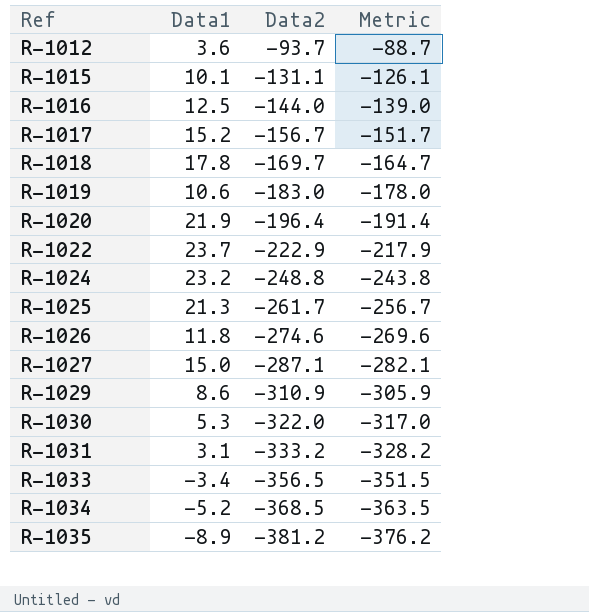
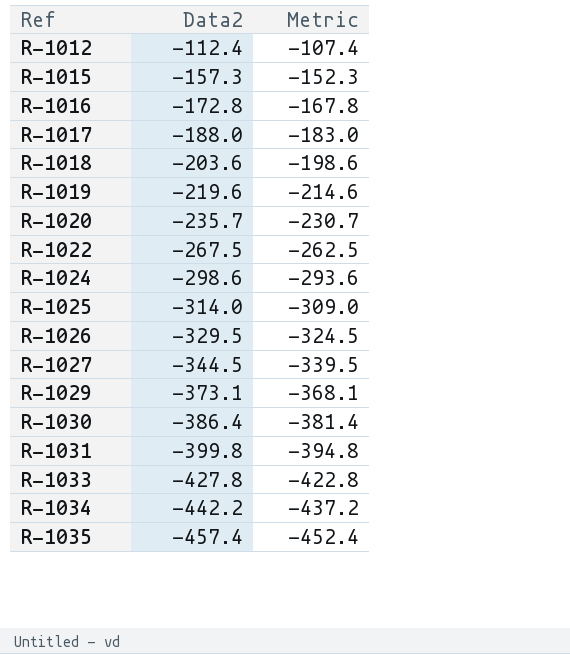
column Data1 | position: 2 -> none
R-1012 | Data2: -93.7 -> -112.4
R-1012 | Metric: -88.7 -> -107.4
R-1015 | Data2: -131.1 -> -157.3
R-1015 | Metric: -126.1 -> -152.3
R-1016 | Data2: -144.0 -> -172.8
R-1016 | Metric: -139.0 -> -167.8
R-1017 | Data2: -156.7 -> -188.0
R-1017 | Metric: -151.7 -> -183.0
R-1018 | Data2: -169.7 -> -203.6
R-1018 | Metric: -164.7 -> -198.6
R-1019 | Data2: -183.0 -> -219.6
R-1019 | Metric: -178.0 -> -214.6
R-1020 | Data2: -196.4 -> -235.7
R-1020 | Metric: -191.4 -> -230.7
R-1022 | Data2: -222.9 -> -267.5
R-1022 | Metric: -217.9 -> -262.5
R-1024 | Data2: -248.8 -> -298.6
R-1024 | Metric: -243.8 -> -293.6
R-1025 | Data2: -261.7 -> -314.0
R-1025 | Metric: -256.7 -> -309.0
R-1026 | Data2: -274.6 -> -329.5
R-1026 | Metric: -269.6 -> -324.5
R-1027 | Data2: -287.1 -> -344.5
R-1027 | Metric: -282.1 -> -339.5
R-1029 | Data2: -310.9 -> -373.1
R-1029 | Metric: -305.9 -> -368.1
R-1030 | Data2: -322.0 -> -386.4
R-1030 | Metric: -317.0 -> -381.4
R-1031 | Data2: -333.2 -> -399.8
R-1031 | Metric: -328.2 -> -394.8
R-1033 | Data2: -356.5 -> -427.8
R-1033 | Metric: -351.5 -> -422.8
R-1034 | Data2: -368.5 -> -442.2
R-1034 | Metric: -363.5 -> -437.2
R-1035 | Data2: -381.2 -> -457.4
R-1035 | Metric: -376.2 -> -452.4

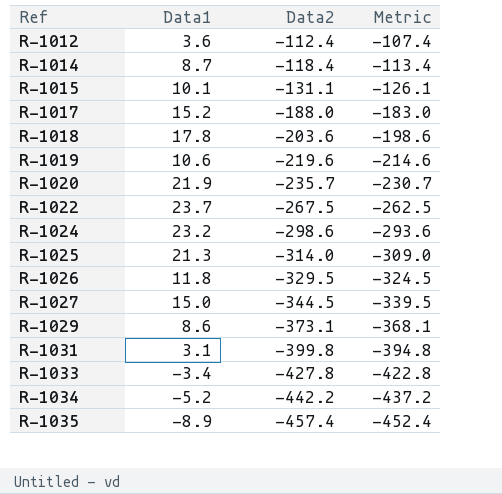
column Data1 | position: none -> 2
row R-1016: -172.8 | -167.8 -> none
row R-1030: -386.4 | -381.4 -> none
row R-1014: none -> 8.7 | -118.4 | -113.4
R-1015 | Data2: -157.3 -> -131.1
R-1015 | Metric: -152.3 -> -126.1

